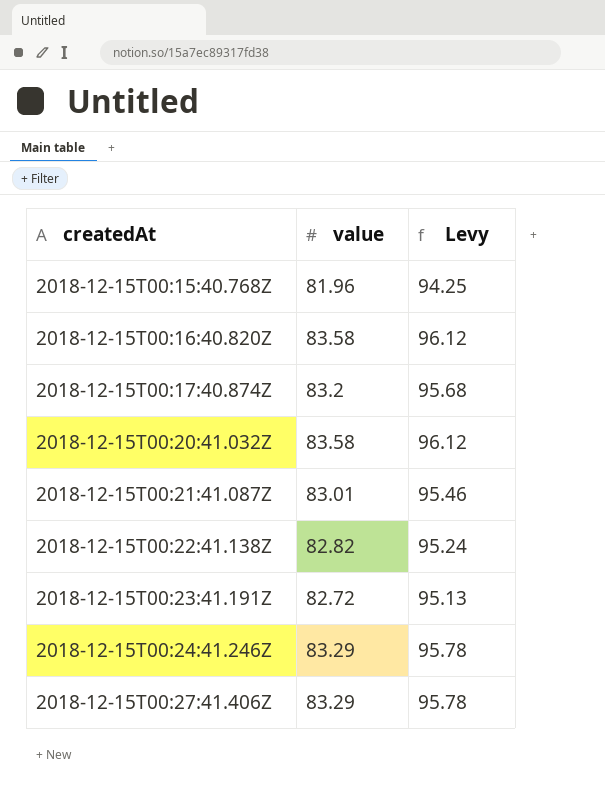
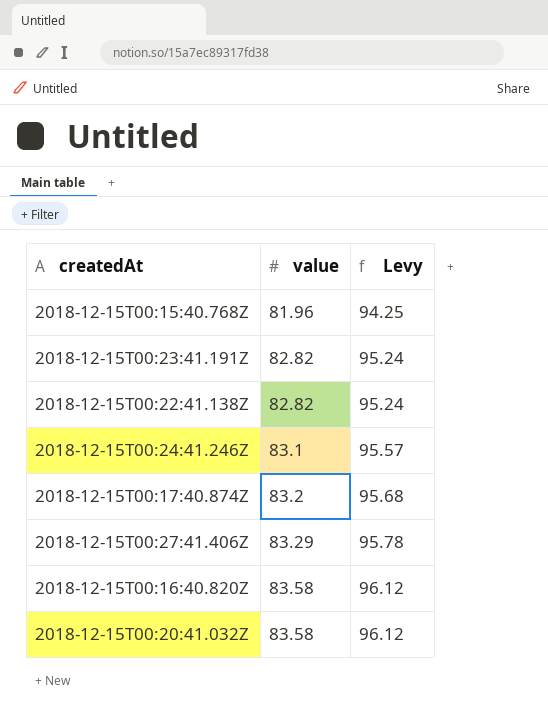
row order: createdAt ascending -> value ascending
row 2018-12-15T00:21:41.087Z: 83.01 | 95.46 -> none
2018-12-15T00:23:41.191Z | value: 82.72 -> 82.82
2018-12-15T00:23:41.191Z | Levy: 95.13 -> 95.24
2018-12-15T00:24:41.246Z | value: 83.29 -> 83.1
2018-12-15T00:24:41.246Z | Levy: 95.78 -> 95.57

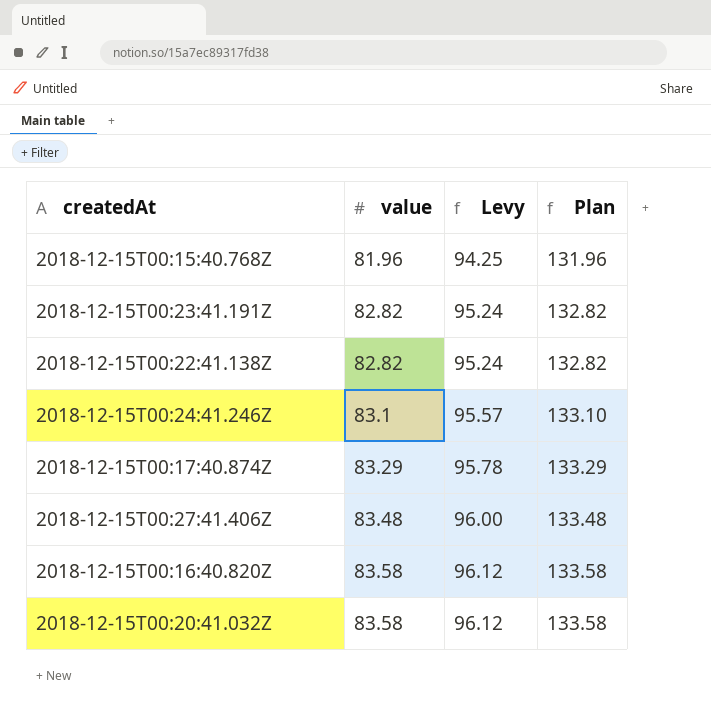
column Plan | formula: none -> [value] + 50
2018-12-15T00:17:40.874Z | value: 83.2 -> 83.29
2018-12-15T00:17:40.874Z | Levy: 95.68 -> 95.78
2018-12-15T00:27:41.406Z | value: 83.29 -> 83.48
2018-12-15T00:27:41.406Z | Levy: 95.78 -> 96.00

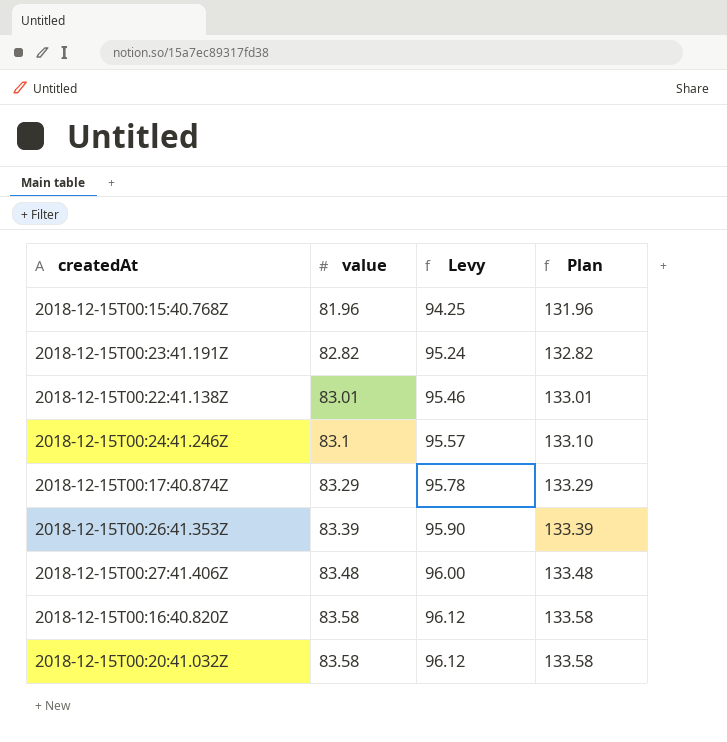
2018-12-15T00:22:41.138Z | value: 82.82 -> 83.01
2018-12-15T00:22:41.138Z | Levy: 95.24 -> 95.46
2018-12-15T00:22:41.138Z | Plan: 132.82 -> 133.01
row 2018-12-15T00:26:41.353Z: none -> 83.39 | 95.90 | 133.39

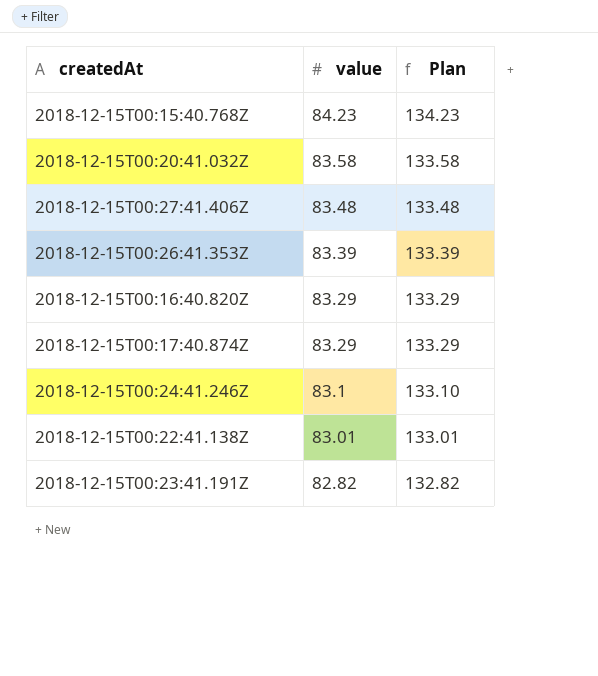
row order: value ascending -> value descending
column Levy | formula: [value] * 1.15 -> none
2018-12-15T00:15:40.768Z | value: 81.96 -> 84.23
2018-12-15T00:15:40.768Z | Plan: 131.96 -> 134.23
2018-12-15T00:16:40.820Z | value: 83.58 -> 83.29
2018-12-15T00:16:40.820Z | Plan: 133.58 -> 133.29

